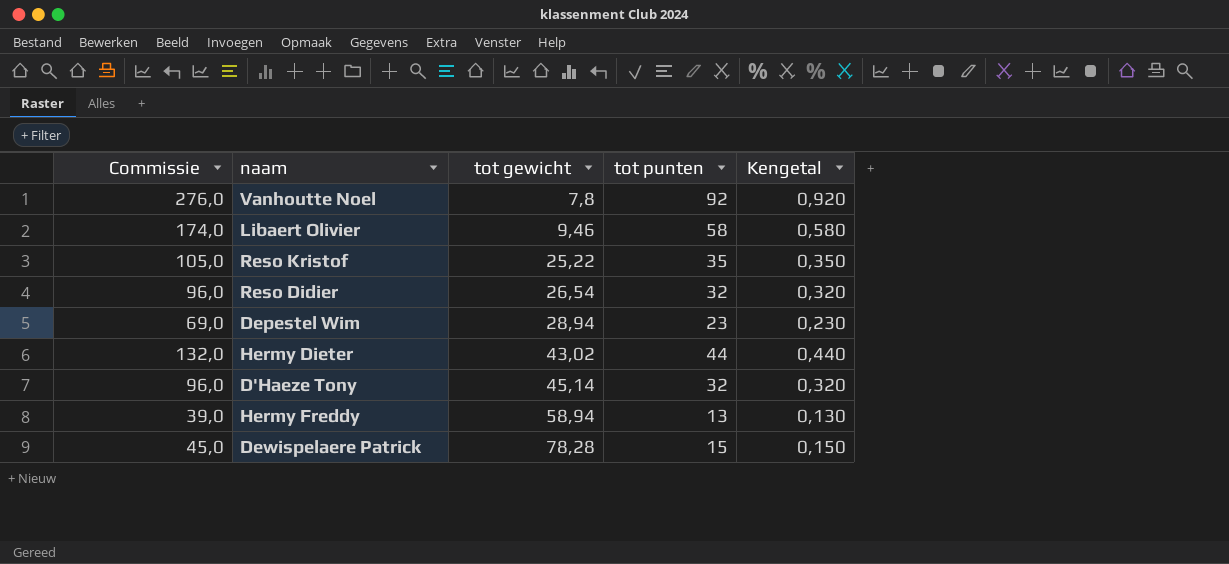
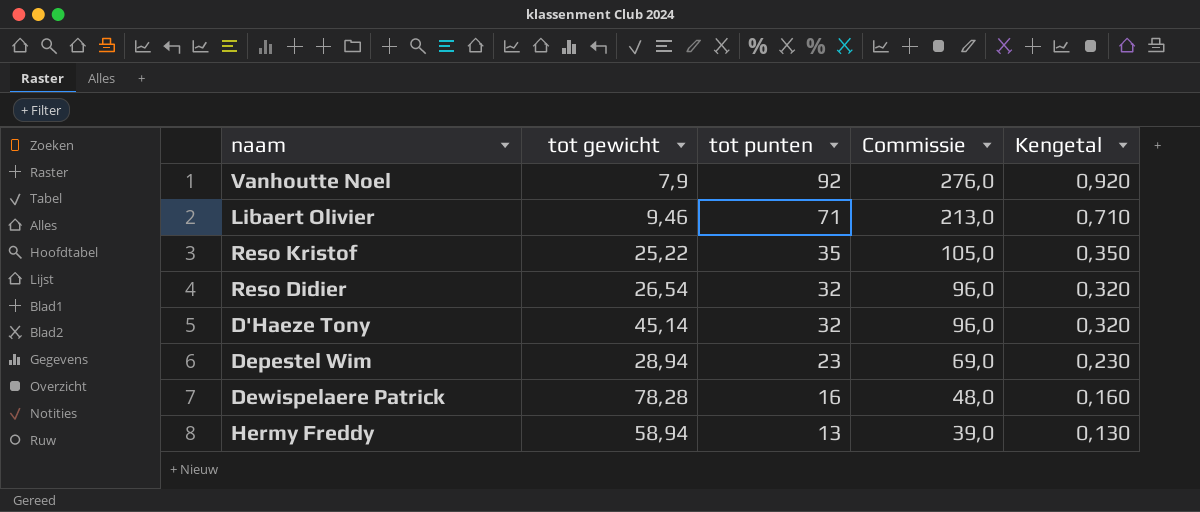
row order: tot gewicht ascending -> tot punten descending
column Commissie | position: 1 -> 4
row Hermy Dieter: 132,0 | 43,02 | 44 | 0,440 -> none
Vanhoutte Noel | tot gewicht: 7,8 -> 7,9
Libaert Olivier | tot punten: 58 -> 71
Libaert Olivier | Commissie: 174,0 -> 213,0
Libaert Olivier | Kengetal: 0,580 -> 0,710
Dewispelaere Patrick | tot punten: 15 -> 16
Dewispelaere Patrick | Commissie: 45,0 -> 48,0
Dewispelaere Patrick | Kengetal: 0,150 -> 0,160

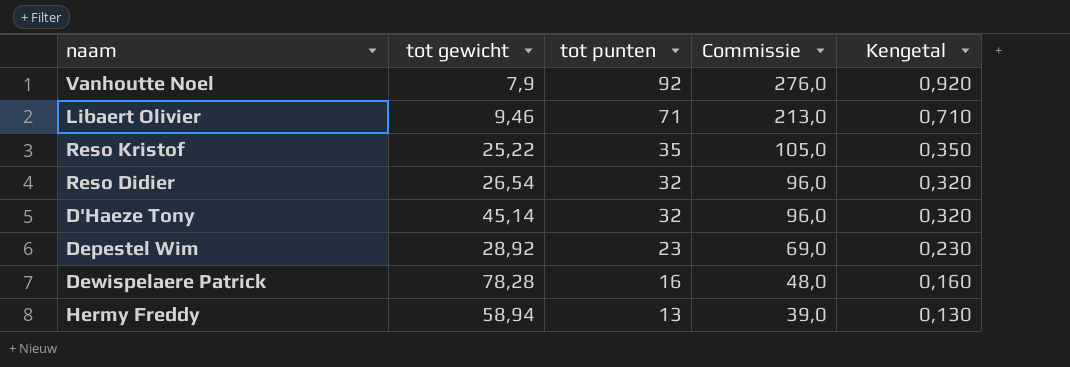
Depestel Wim | tot gewicht: 28,94 -> 28,92

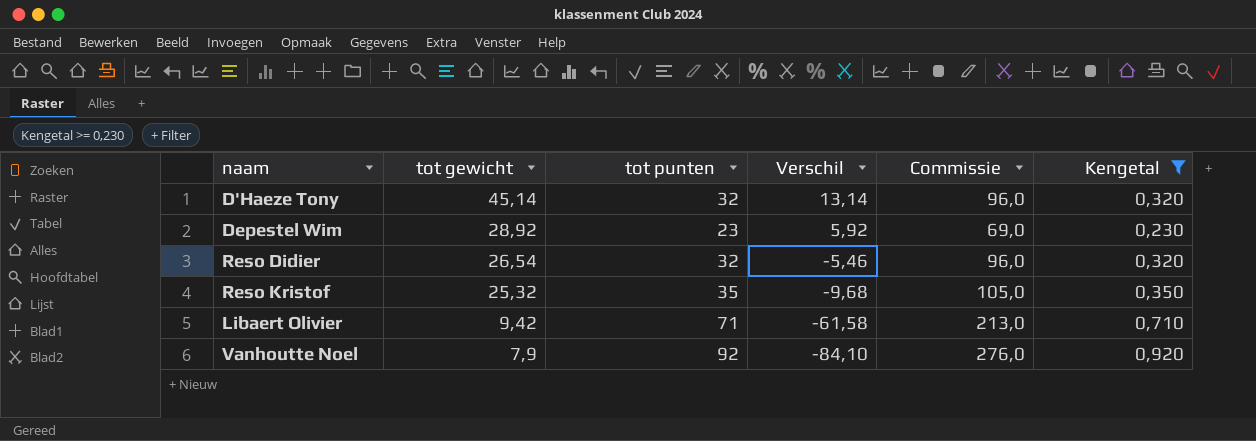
filter: none -> Kengetal >= 0,230
row order: tot punten descending -> tot gewicht descending
column Verschil | formula: none -> [tot gewicht] - [tot punten]
Reso Kristof | tot gewicht: 25,22 -> 25,32
Libaert Olivier | tot gewicht: 9,46 -> 9,42

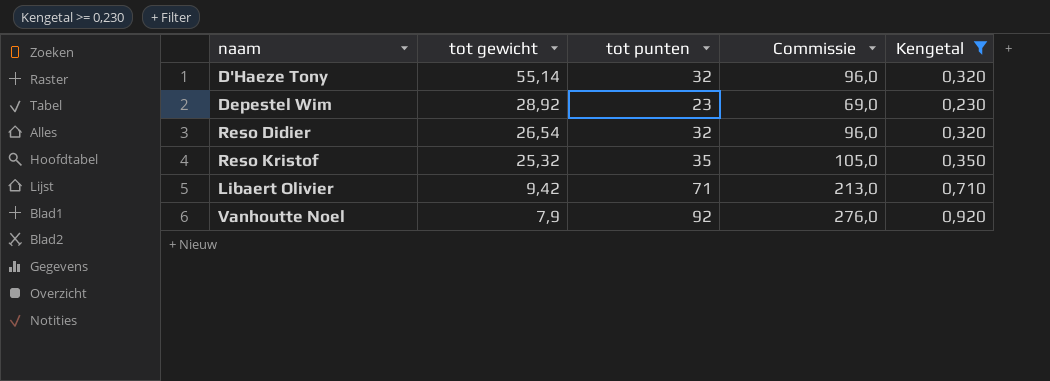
column Verschil | formula: [tot gewicht] - [tot punten] -> none
D'Haeze Tony | tot gewicht: 45,14 -> 55,14

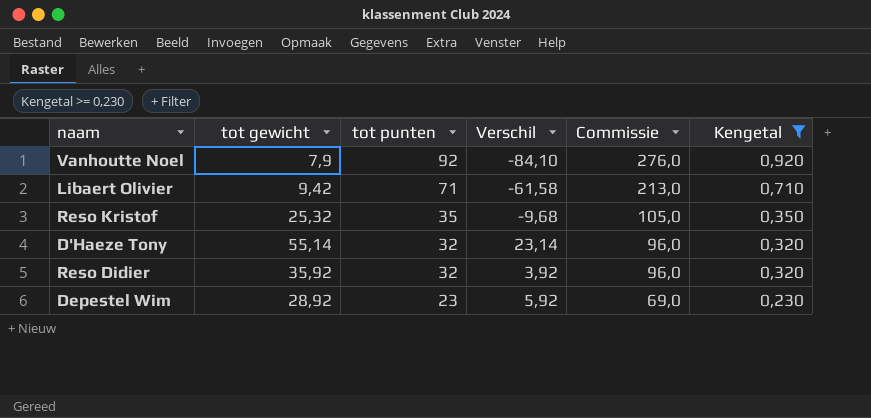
row order: tot gewicht descending -> tot punten descending
column Verschil | formula: none -> [tot gewicht] - [tot punten]
Reso Didier | tot gewicht: 26,54 -> 35,92

